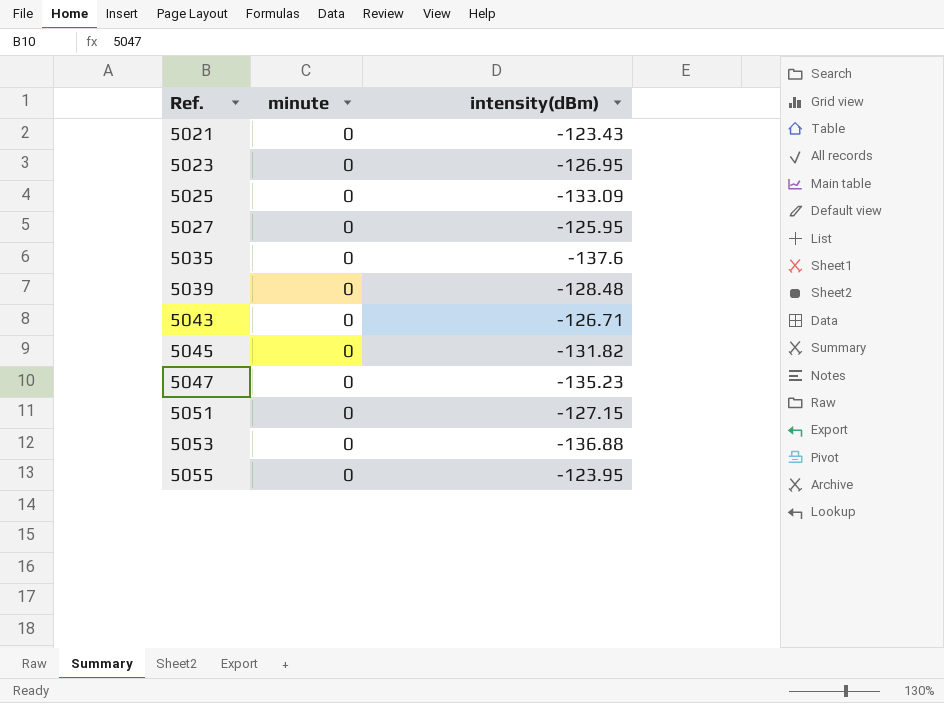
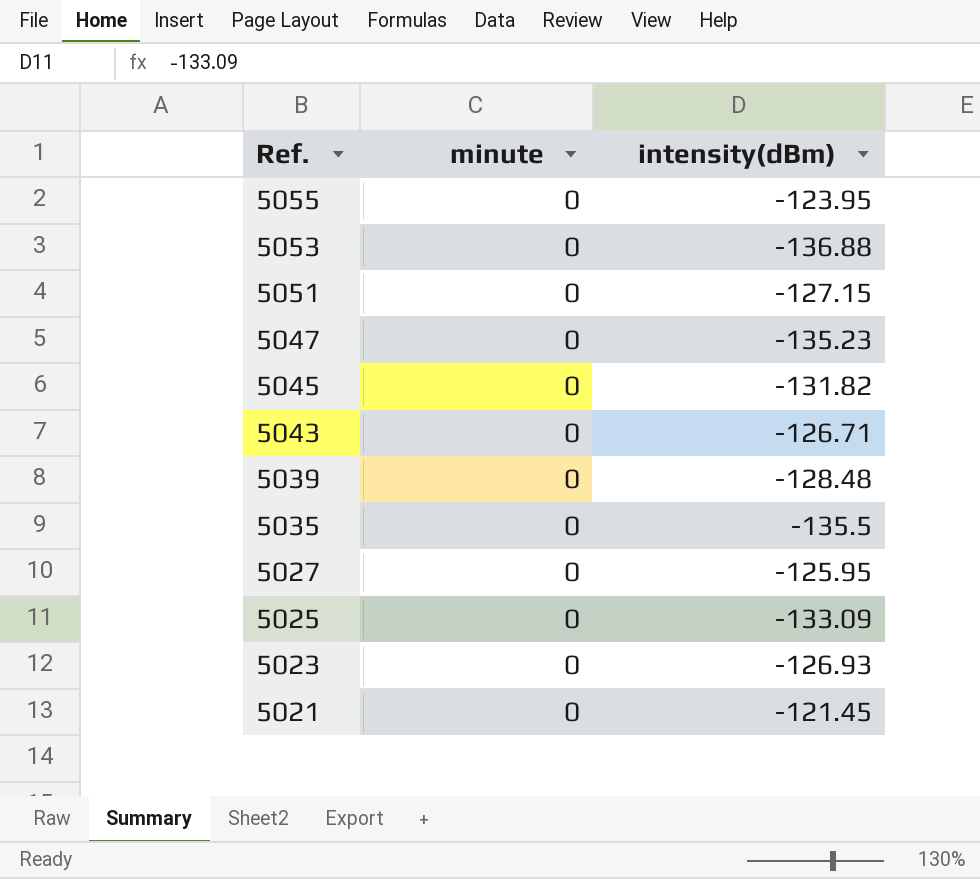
row order: Ref. ascending -> Ref. descending
5035 | intensity(dBm): -137.6 -> -135.5
5023 | intensity(dBm): -126.95 -> -126.93
5021 | intensity(dBm): -123.43 -> -121.45

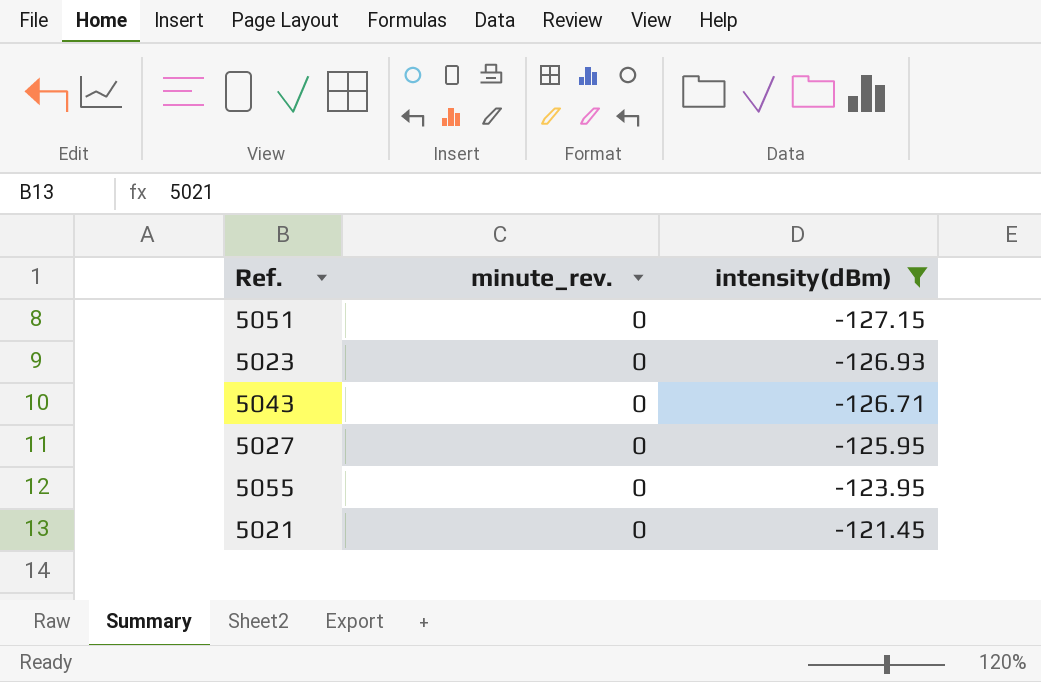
filter: none -> intensity(dBm) >= -127.15
row order: Ref. descending -> intensity(dBm) ascending
column name: minute -> minute_rev.

